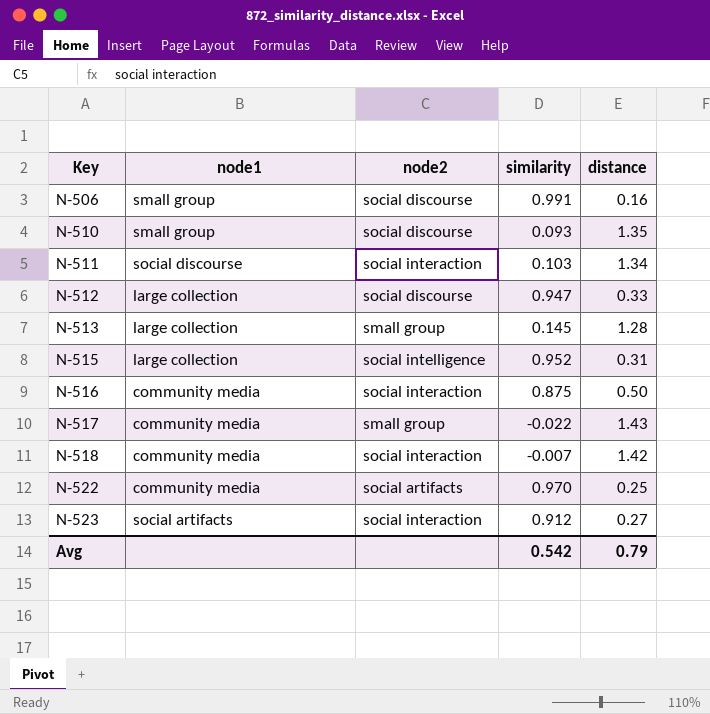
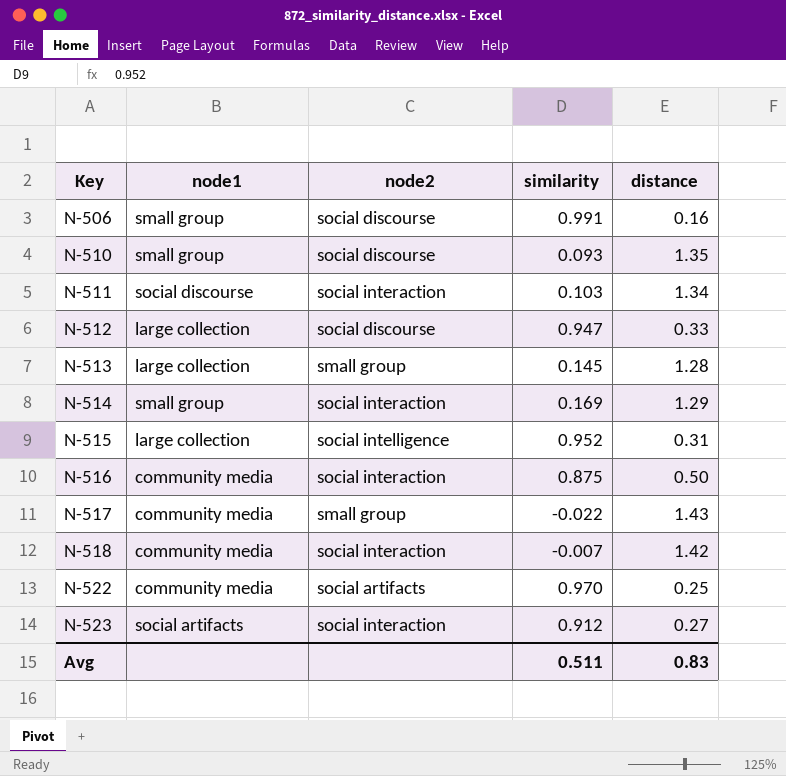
row N-514: none -> small group | social interaction | 0.169 | 1.29
Avg | similarity: 0.542 -> 0.511
Avg | distance: 0.79 -> 0.83

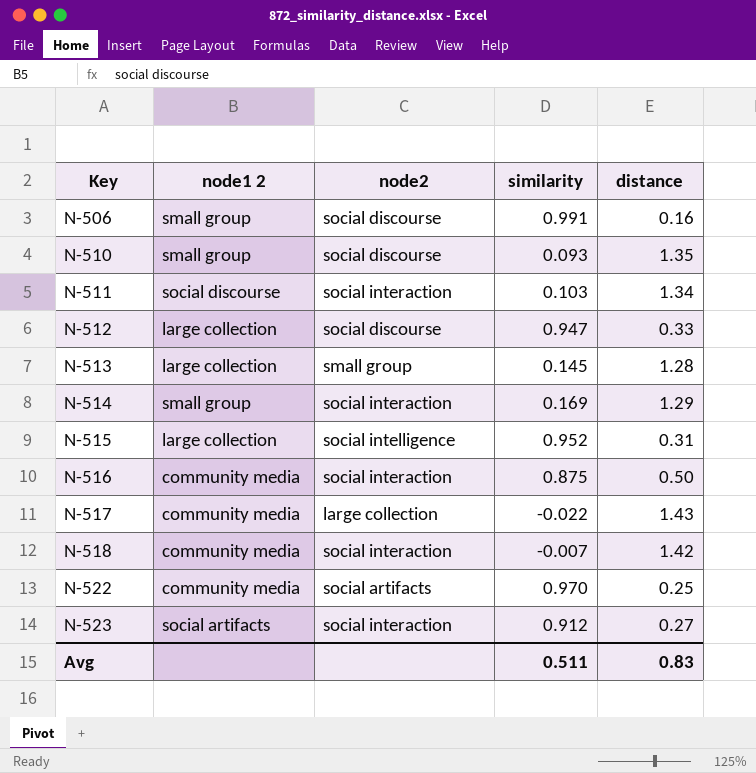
column name: node1 -> node1 2
N-517 | node2: small group -> large collection

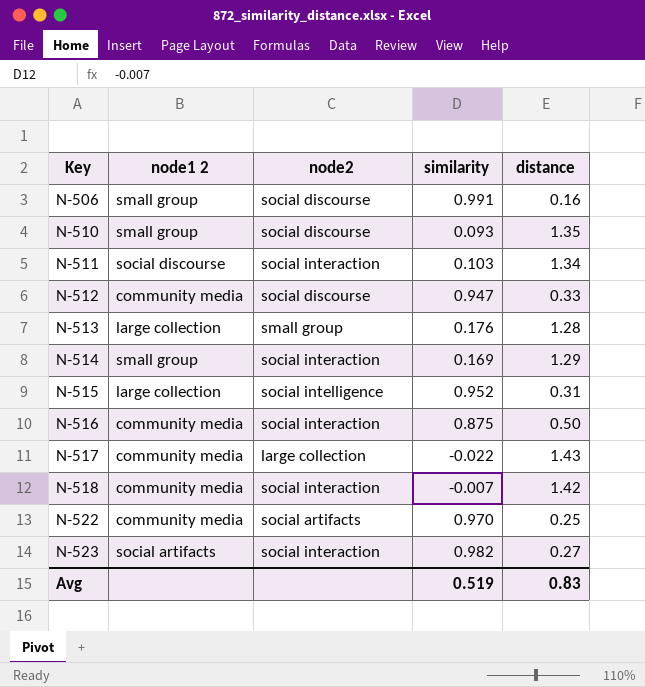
N-512 | node1 2: large collection -> community media
N-513 | similarity: 0.145 -> 0.176
N-523 | similarity: 0.912 -> 0.982
Avg | similarity: 0.511 -> 0.519

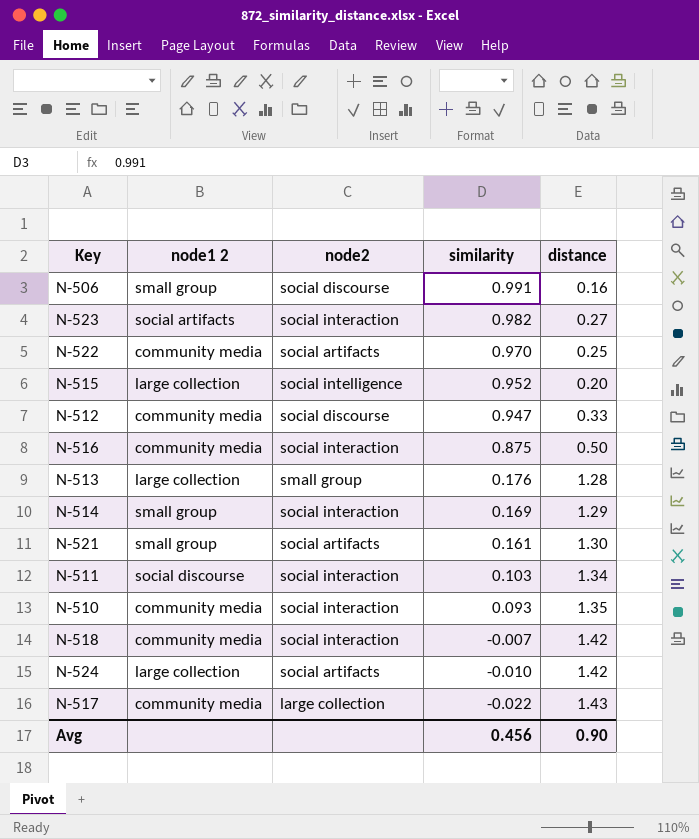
row order: Key ascending -> similarity descending
N-515 | distance: 0.31 -> 0.20
row N-521: none -> small group | social artifacts | 0.161 | 1.30
N-510 | node1 2: small group -> community media
N-510 | node2: social discourse -> social interaction
row N-524: none -> large collection | social artifacts | -0.010 | 1.42
Avg | similarity: 0.519 -> 0.456
Avg | distance: 0.83 -> 0.90

